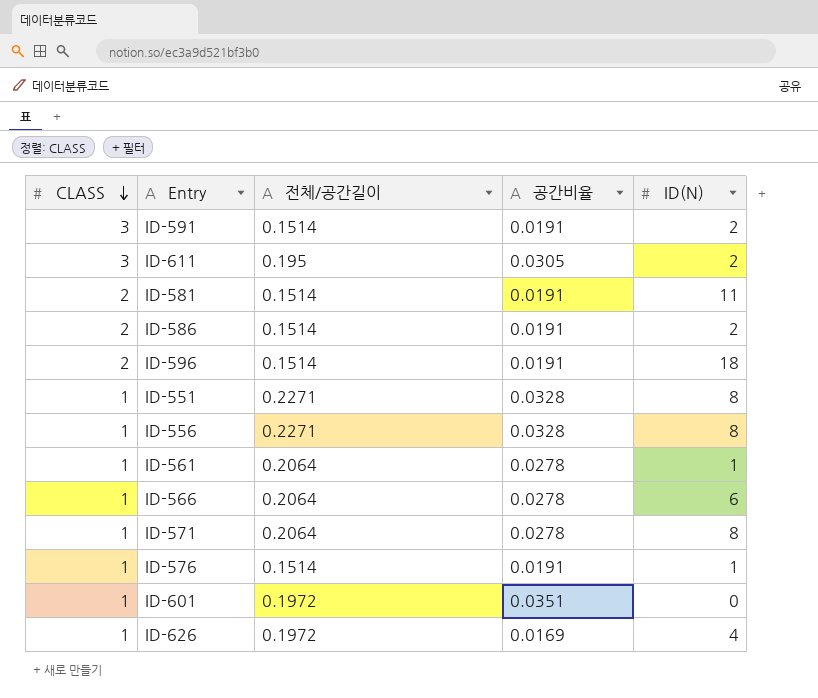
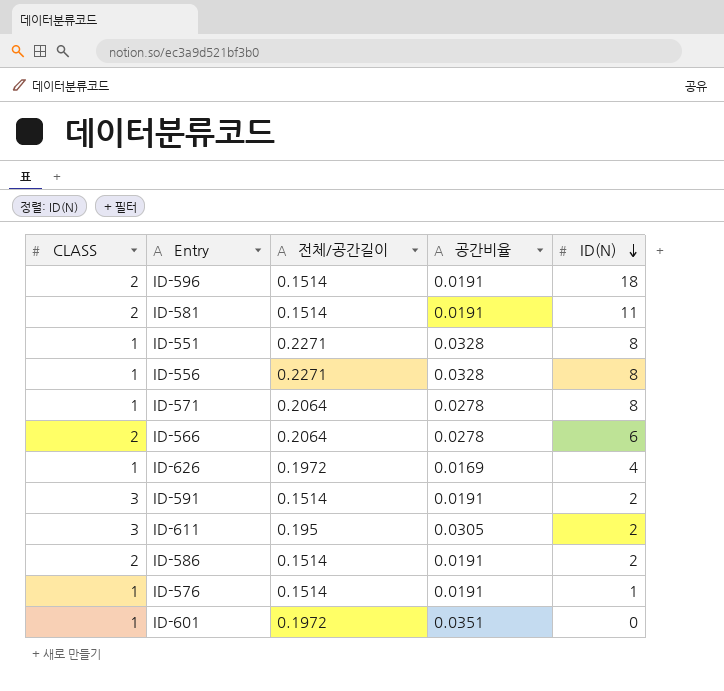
row order: CLASS descending -> ID(N) descending
row ID-561: 1 | 0.2064 | 0.0278 | 1 -> none
ID-566 | CLASS: 1 -> 2

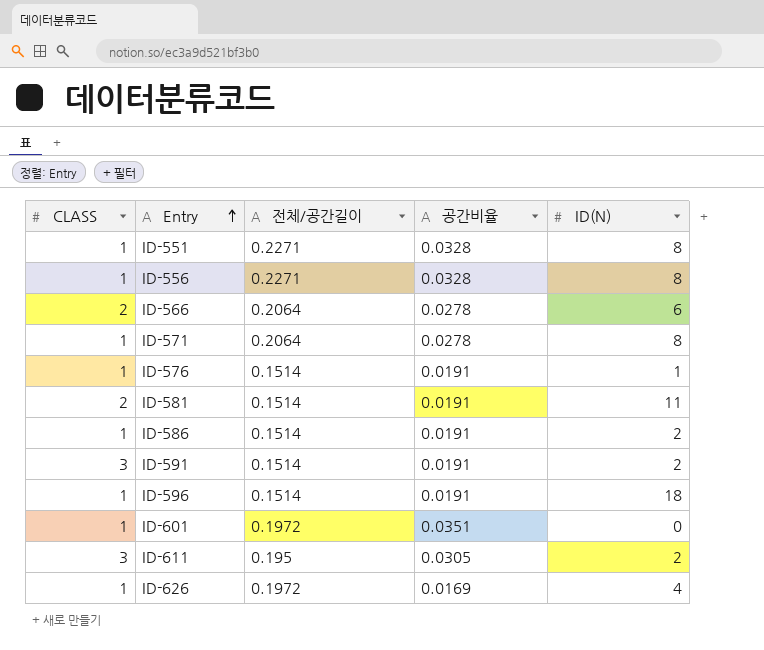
row order: ID(N) descending -> Entry ascending
ID-586 | CLASS: 2 -> 1
ID-596 | CLASS: 2 -> 1

